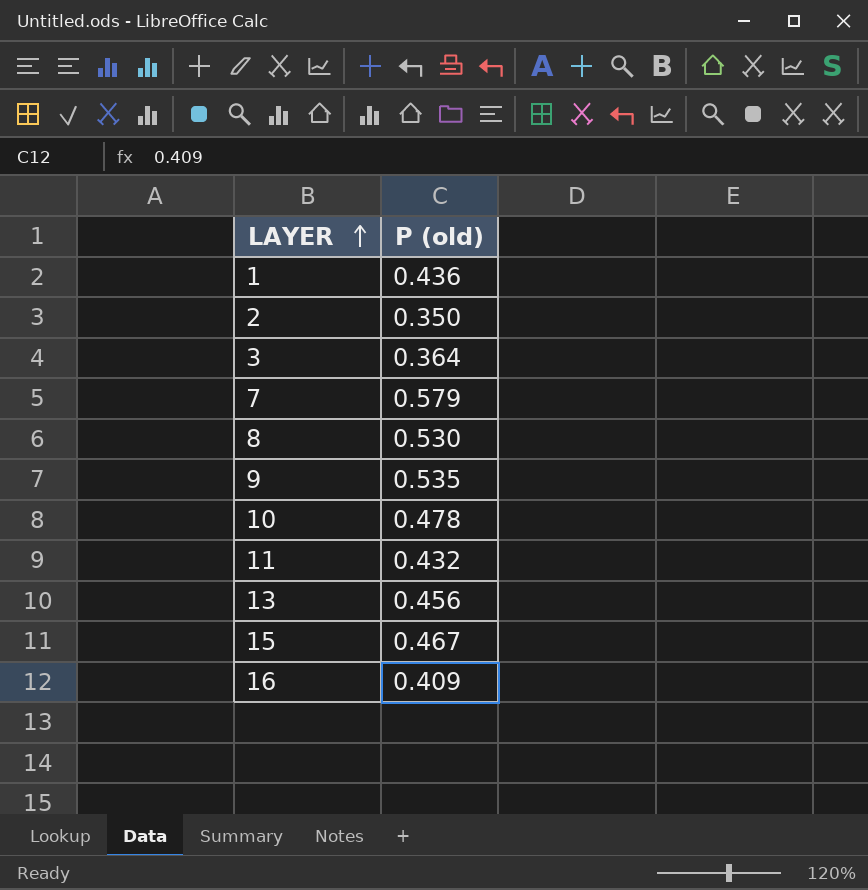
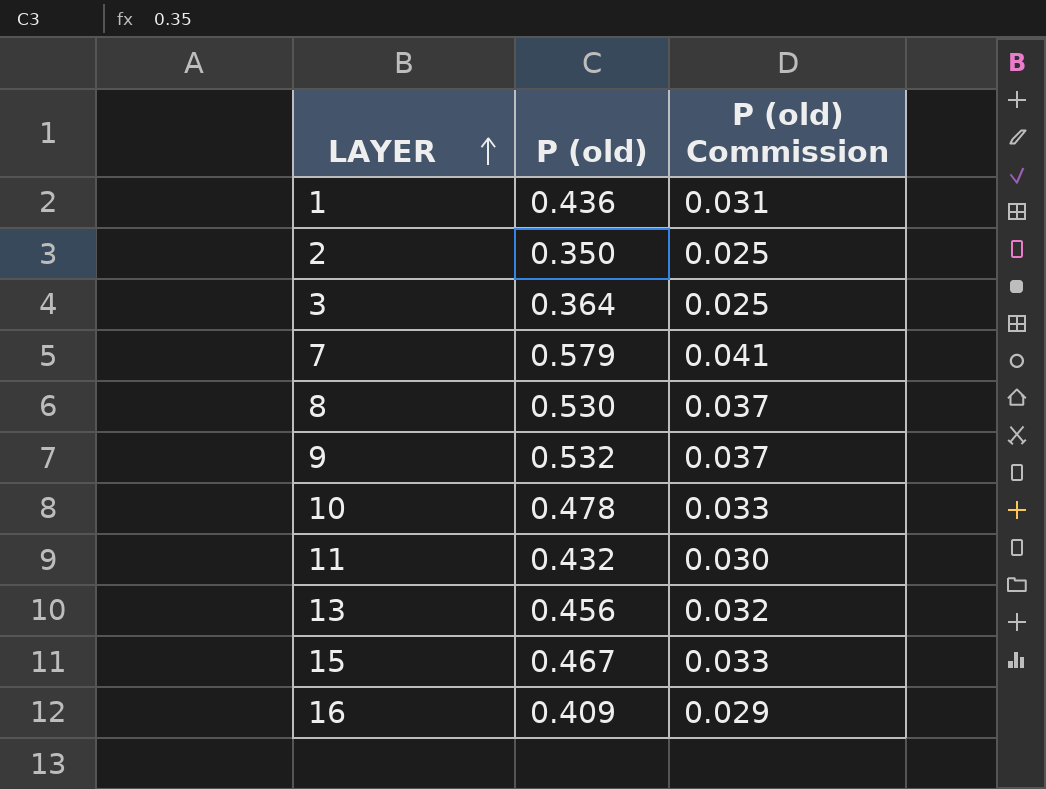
column P (old) Commission | formula: none -> [P (old)] * 0.07
9 | P (old): 0.535 -> 0.532

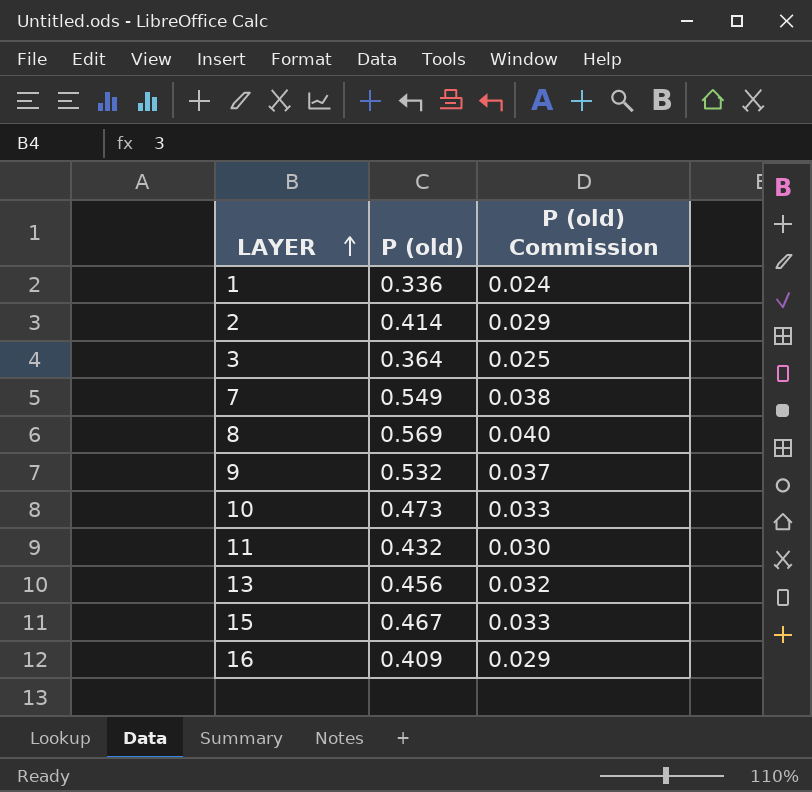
1 | P (old): 0.436 -> 0.336
1 | P (old) Commission: 0.031 -> 0.024
2 | P (old): 0.350 -> 0.414
2 | P (old) Commission: 0.025 -> 0.029
7 | P (old): 0.579 -> 0.549
7 | P (old) Commission: 0.041 -> 0.038
8 | P (old): 0.530 -> 0.569
8 | P (old) Commission: 0.037 -> 0.040
10 | P (old): 0.478 -> 0.473

